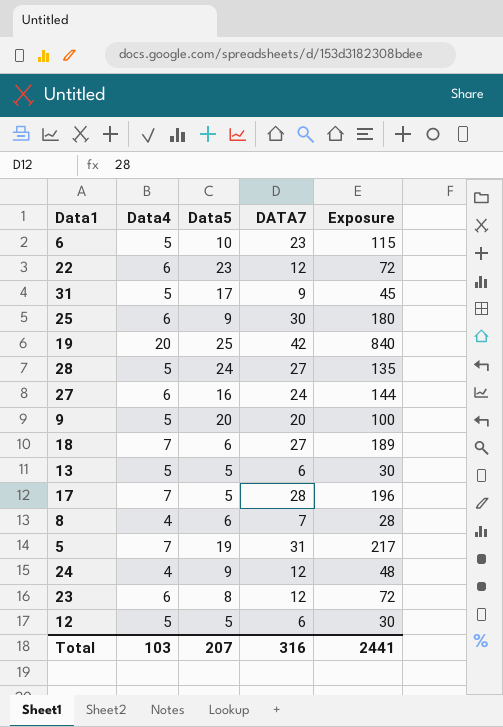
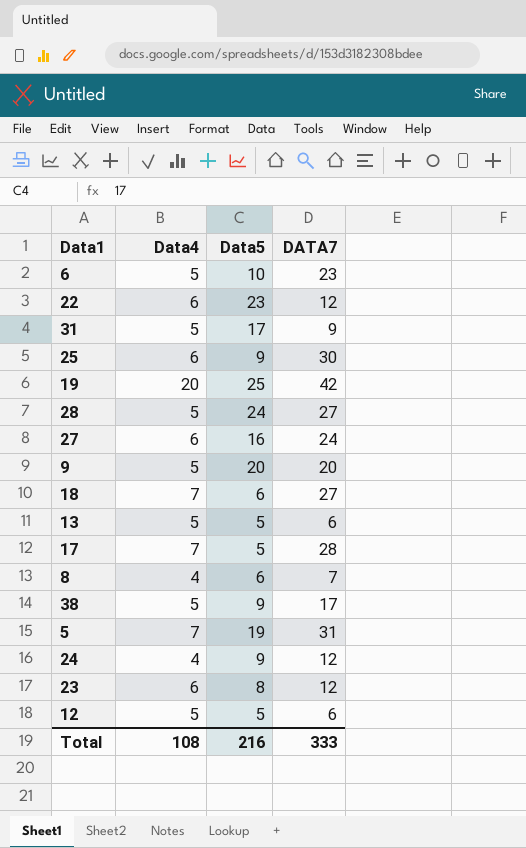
column Exposure | formula: [Data4] * [DATA7] -> none
row 38: none -> 5 | 9 | 17
Total | Data4: 103 -> 108
Total | Data5: 207 -> 216
Total | DATA7: 316 -> 333

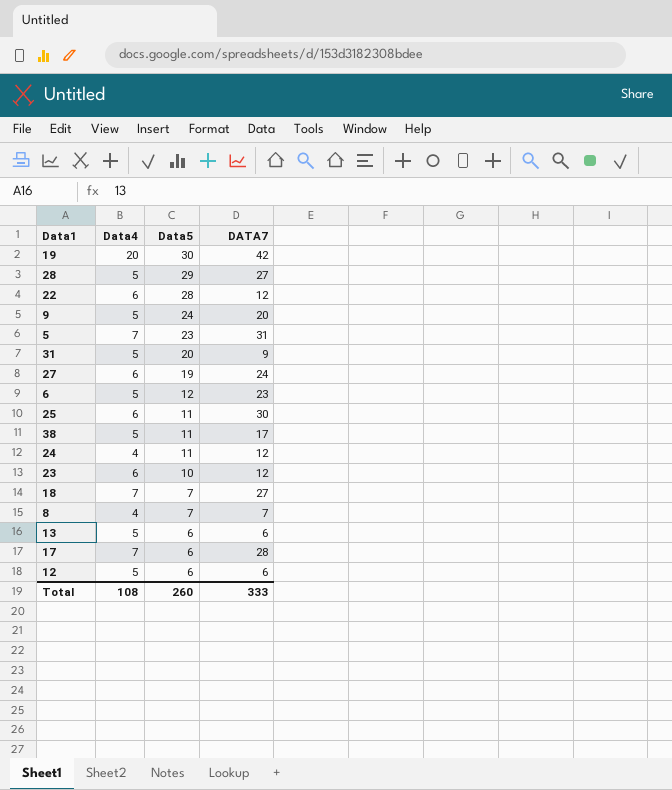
row order: none -> Data5 descending
19 | Data5: 25 -> 30
28 | Data5: 24 -> 29
22 | Data5: 23 -> 28
9 | Data5: 20 -> 24
5 | Data5: 19 -> 23
31 | Data5: 17 -> 20
27 | Data5: 16 -> 19
6 | Data5: 10 -> 12
25 | Data5: 9 -> 11
38 | Data5: 9 -> 11
24 | Data5: 9 -> 11
23 | Data5: 8 -> 10
18 | Data5: 6 -> 7
8 | Data5: 6 -> 7
13 | Data5: 5 -> 6
17 | Data5: 5 -> 6
12 | Data5: 5 -> 6
Total | Data5: 216 -> 260

